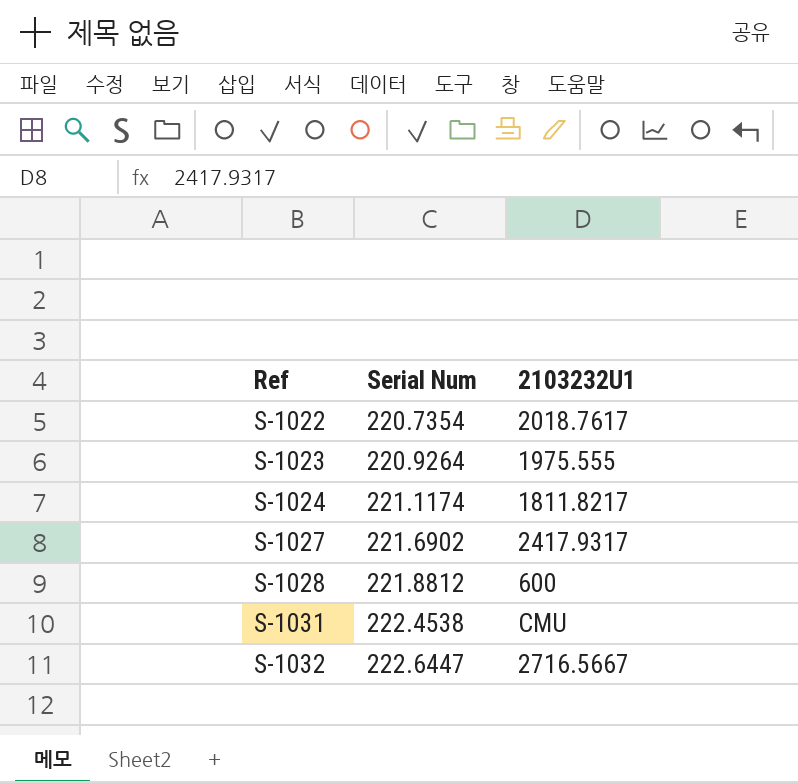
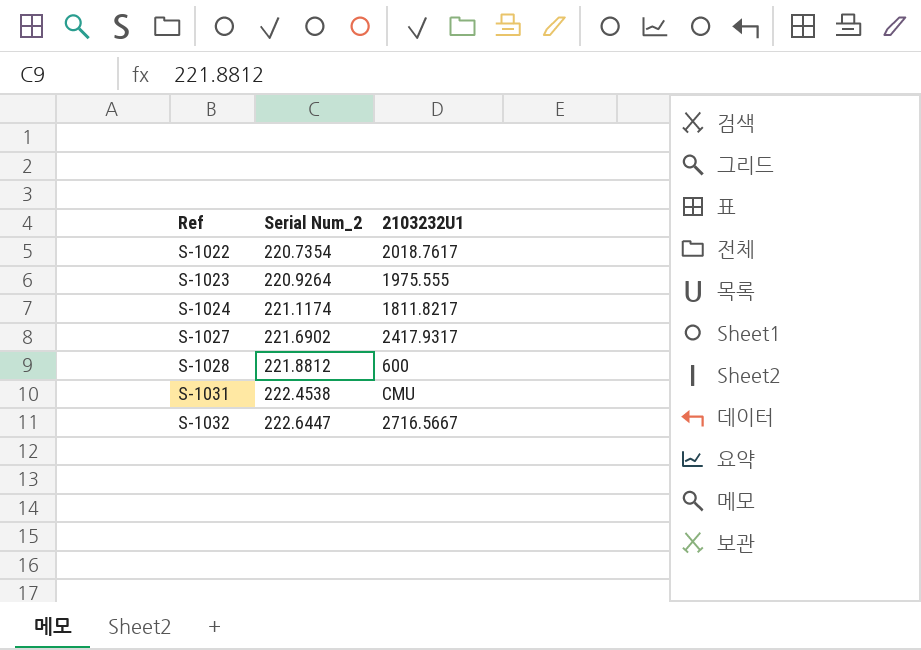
column name: Serial Num -> Serial Num_2

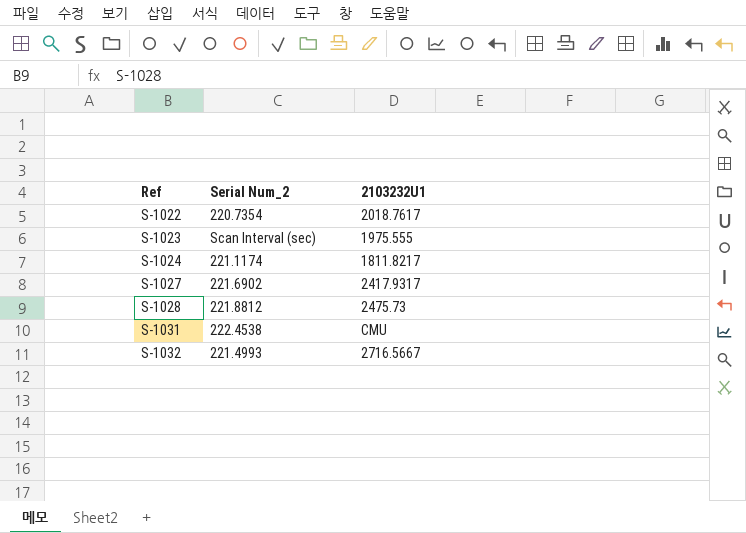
S-1023 | Serial Num_2: 220.9264 -> Scan Interval (sec)
S-1028 | 2103232U1: 600 -> 2475.73
S-1032 | Serial Num_2: 222.6447 -> 221.4993

